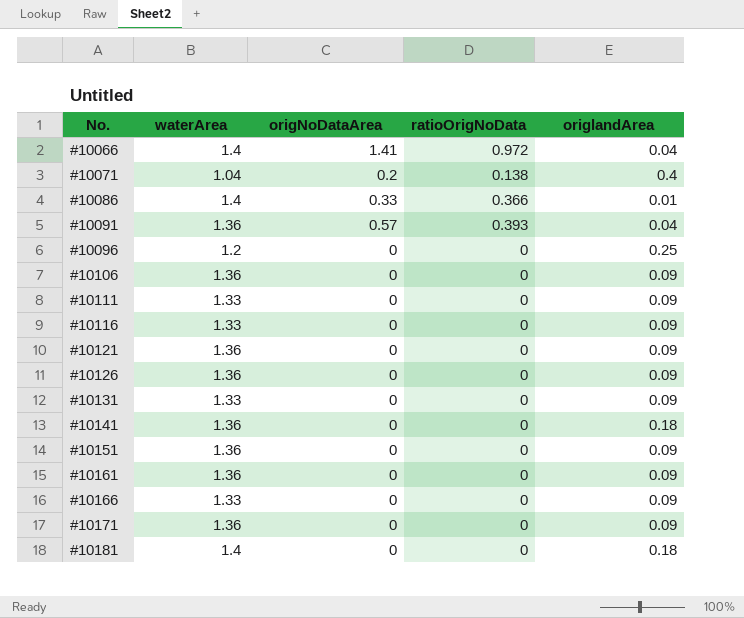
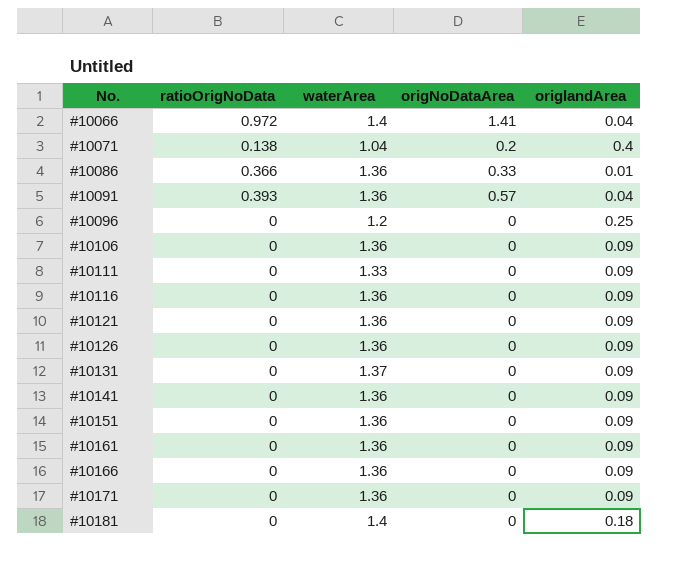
column ratioOrigNoData | position: 4 -> 2
#10086 | waterArea: 1.4 -> 1.36
#10116 | waterArea: 1.33 -> 1.36
#10131 | waterArea: 1.33 -> 1.37
#10141 | origlandArea: 0.18 -> 0.09
#10166 | waterArea: 1.33 -> 1.36

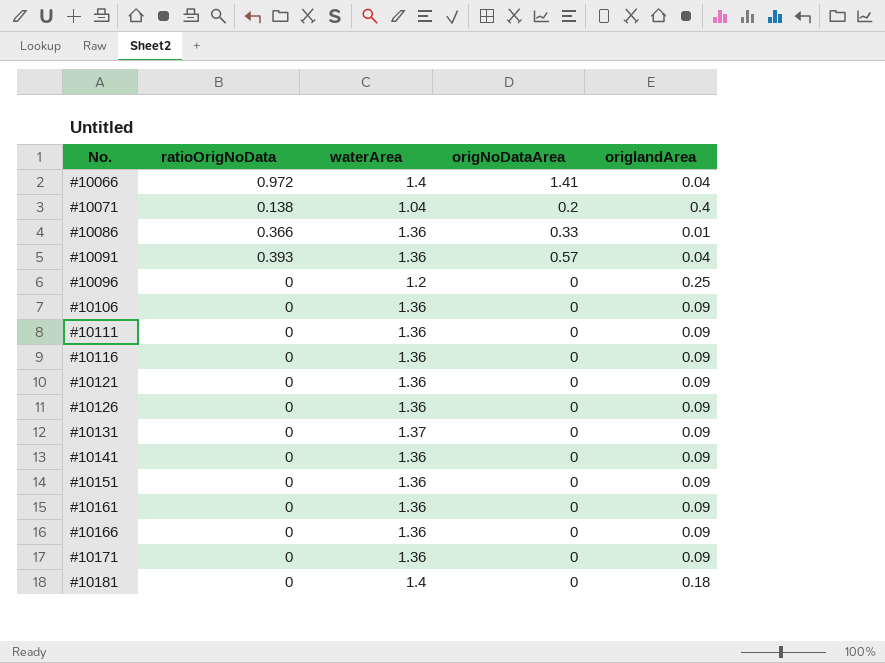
#10111 | waterArea: 1.33 -> 1.36

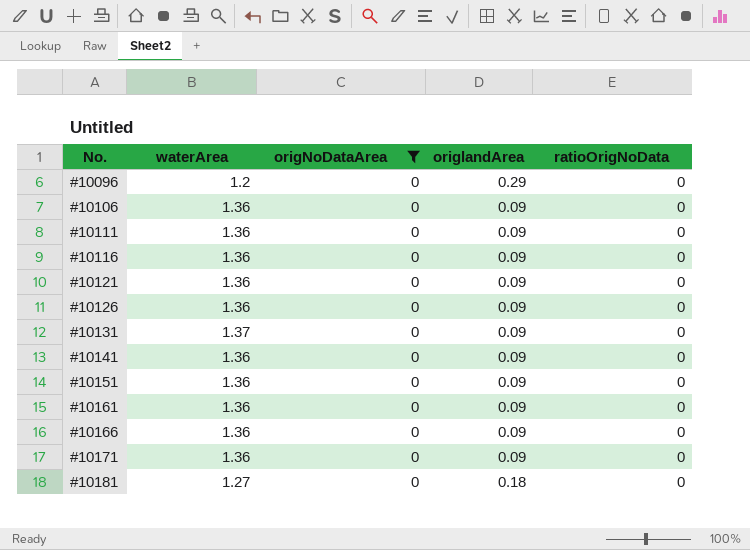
filter: none -> origNoDataArea = 0
column ratioOrigNoData | position: 2 -> 5
#10096 | origlandArea: 0.25 -> 0.29
#10181 | waterArea: 1.4 -> 1.27

